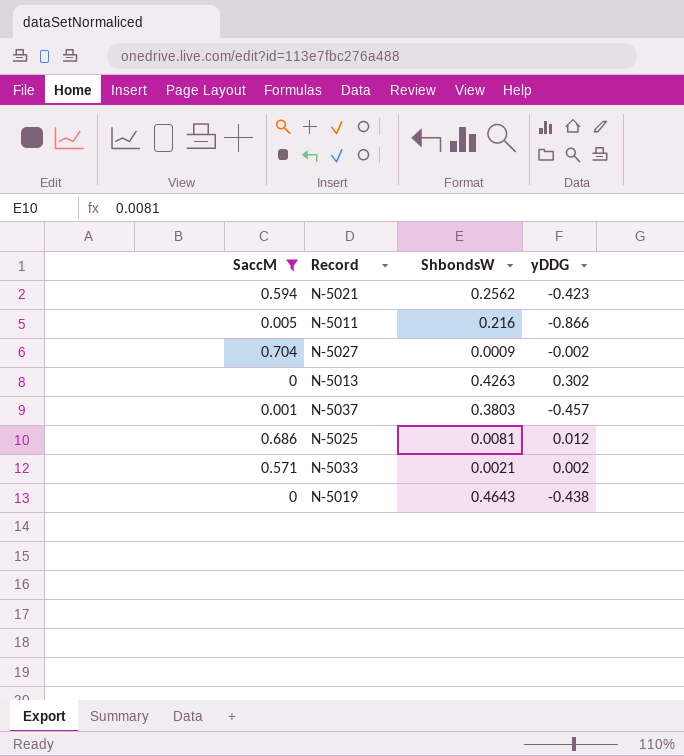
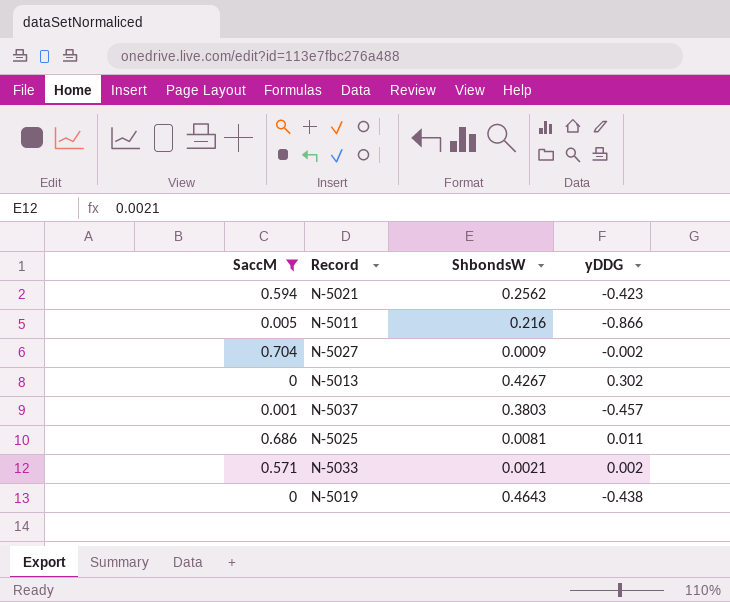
N-5013 | ShbondsW: 0.4263 -> 0.4267
N-5025 | yDDG: 0.012 -> 0.011

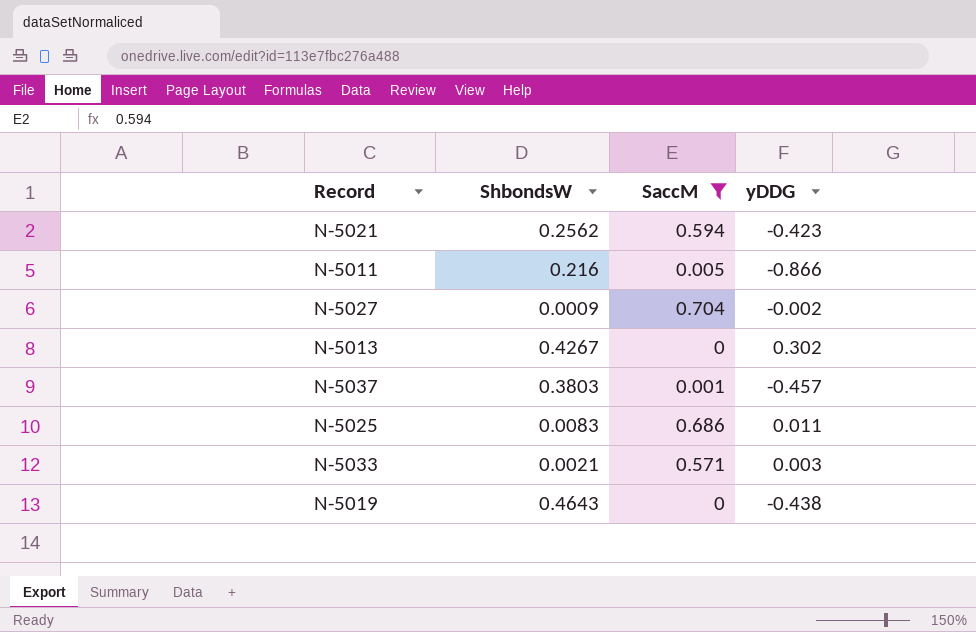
column SaccM | position: 1 -> 3
N-5025 | ShbondsW: 0.0081 -> 0.0083
N-5033 | yDDG: 0.002 -> 0.003

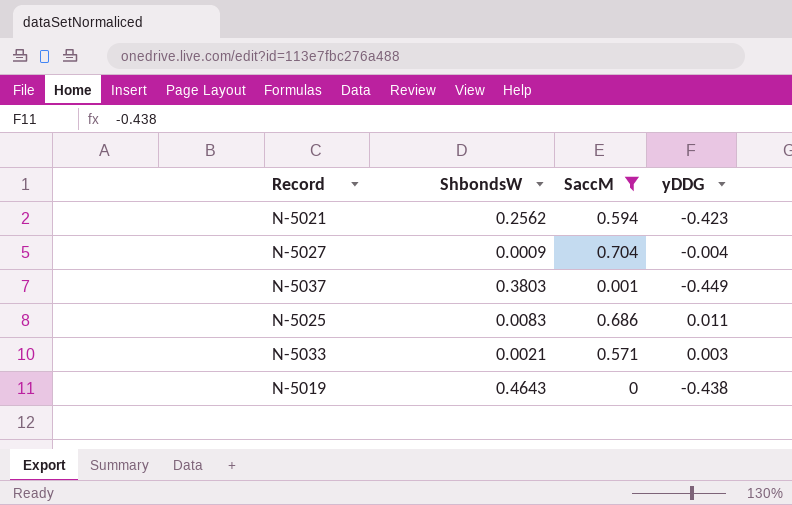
row N-5011: 0.216 | 0.005 | -0.866 -> none
row N-5013: 0.4267 | 0 | 0.302 -> none
N-5027 | yDDG: -0.002 -> -0.004
N-5037 | yDDG: -0.457 -> -0.449

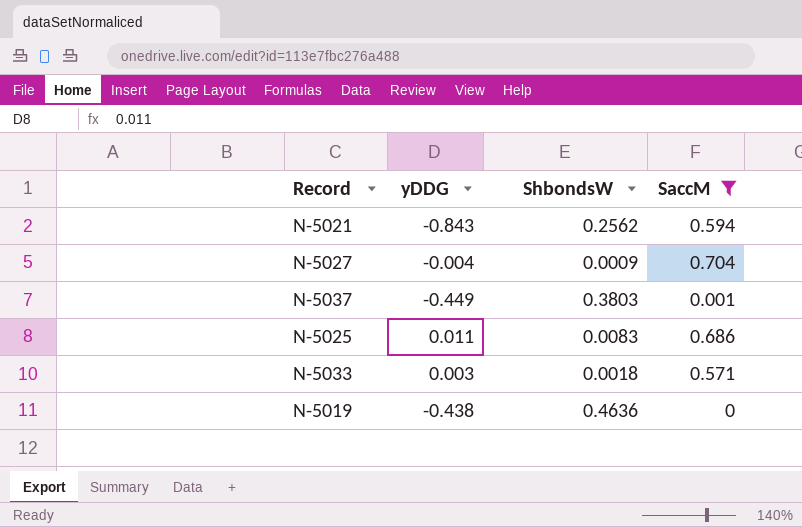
column yDDG | position: 4 -> 2
N-5021 | yDDG: -0.423 -> -0.843
N-5033 | ShbondsW: 0.0021 -> 0.0018
N-5019 | ShbondsW: 0.4643 -> 0.4636

